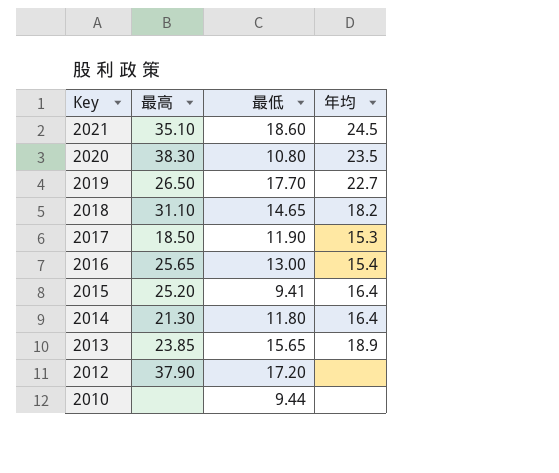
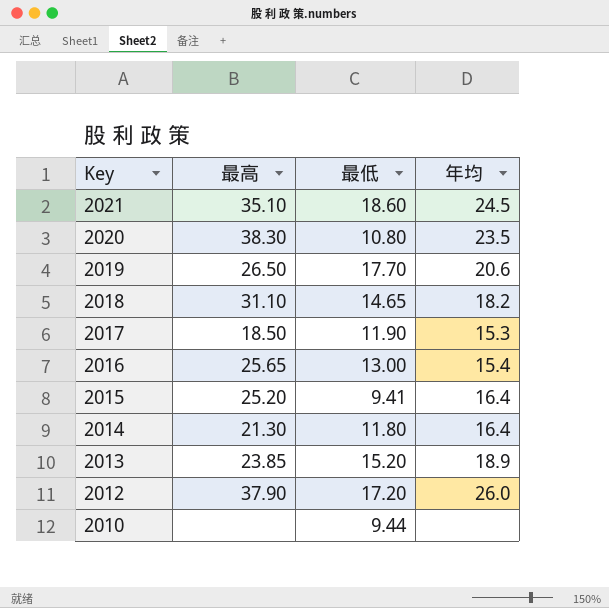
2019 | 年均: 22.7 -> 20.6
2013 | 最低: 15.65 -> 15.20
2012 | 年均: none -> 26.0

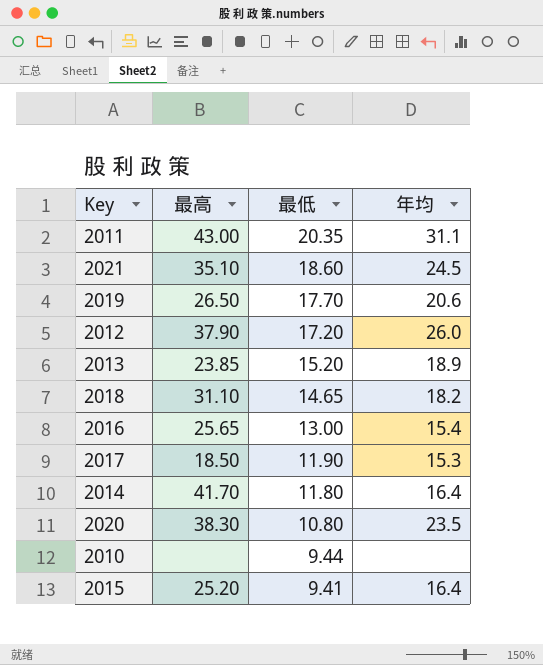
row order: Key descending -> 最低 descending
row 2011: none -> 43.00 | 20.35 | 31.1
2014 | 最高: 21.30 -> 41.70

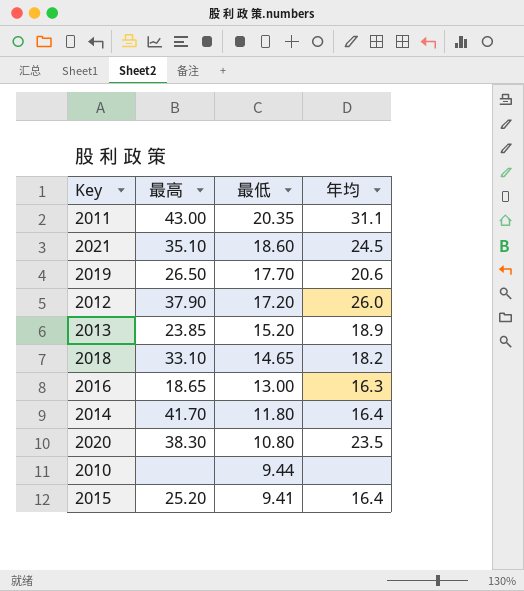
row 2017: 18.50 | 11.90 | 15.3 -> none
2018 | 最高: 31.10 -> 33.10
2016 | 最高: 25.65 -> 18.65
2016 | 年均: 15.4 -> 16.3

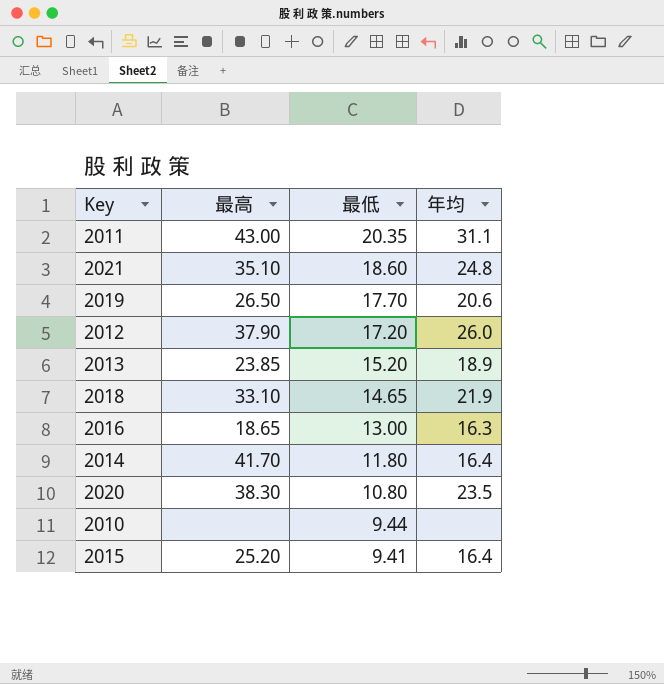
2021 | 年均: 24.5 -> 24.8
2018 | 年均: 18.2 -> 21.9

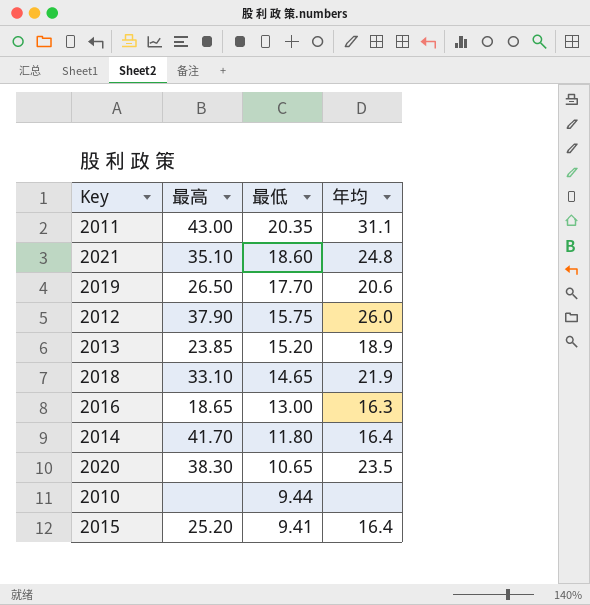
2012 | 最低: 17.20 -> 15.75
2020 | 最低: 10.80 -> 10.65

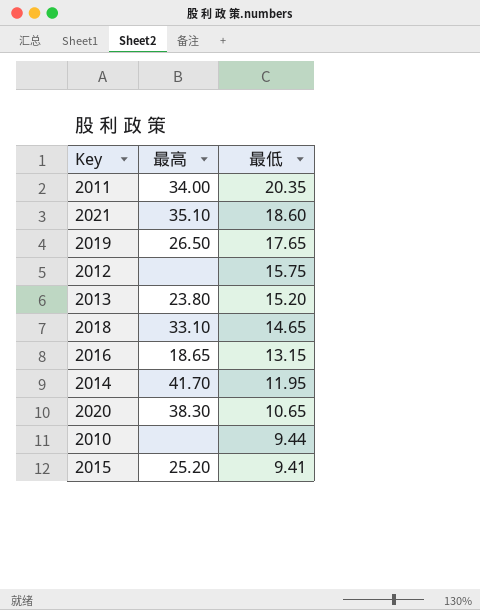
column 年均 | position: 4 -> none
2011 | 最高: 43.00 -> 34.00
2019 | 最低: 17.70 -> 17.65
2012 | 最高: 37.90 -> none
2013 | 最高: 23.85 -> 23.80
2016 | 最低: 13.00 -> 13.15
2014 | 最低: 11.80 -> 11.95

